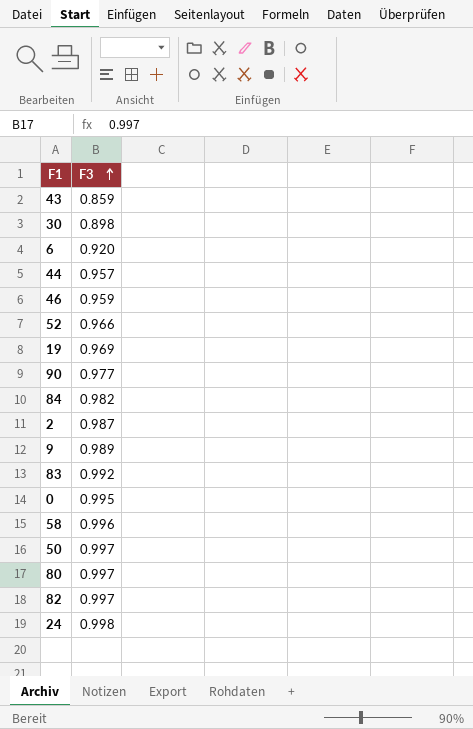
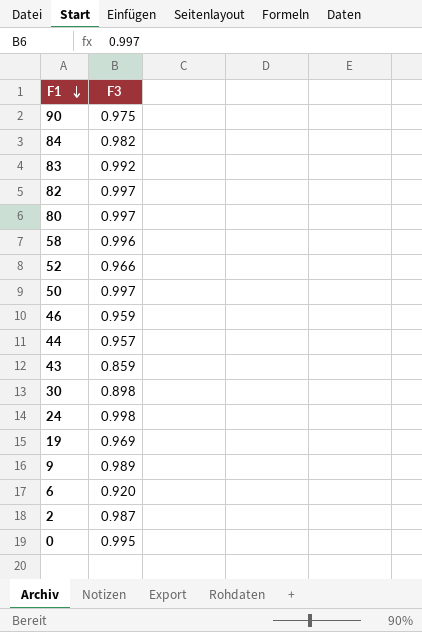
row order: F3 ascending -> F1 descending
90 | F3: 0.977 -> 0.975

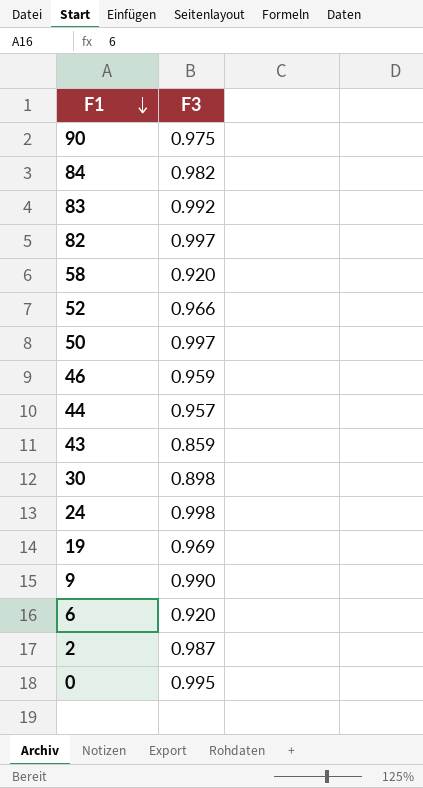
row 80: 0.997 -> none
58 | F3: 0.996 -> 0.920
9 | F3: 0.989 -> 0.990

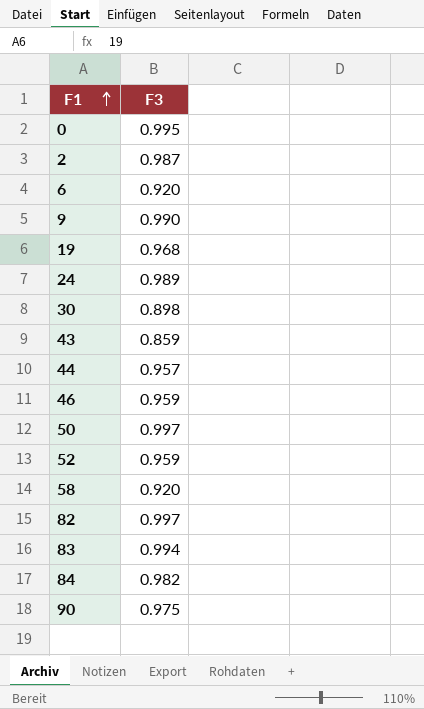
row order: F1 descending -> F1 ascending
19 | F3: 0.969 -> 0.968
24 | F3: 0.998 -> 0.989
52 | F3: 0.966 -> 0.959
83 | F3: 0.992 -> 0.994

